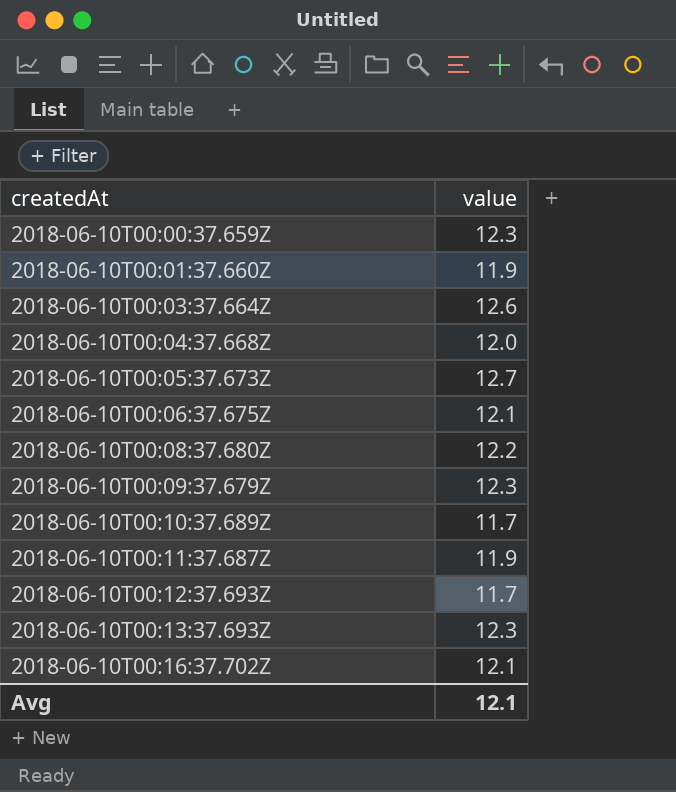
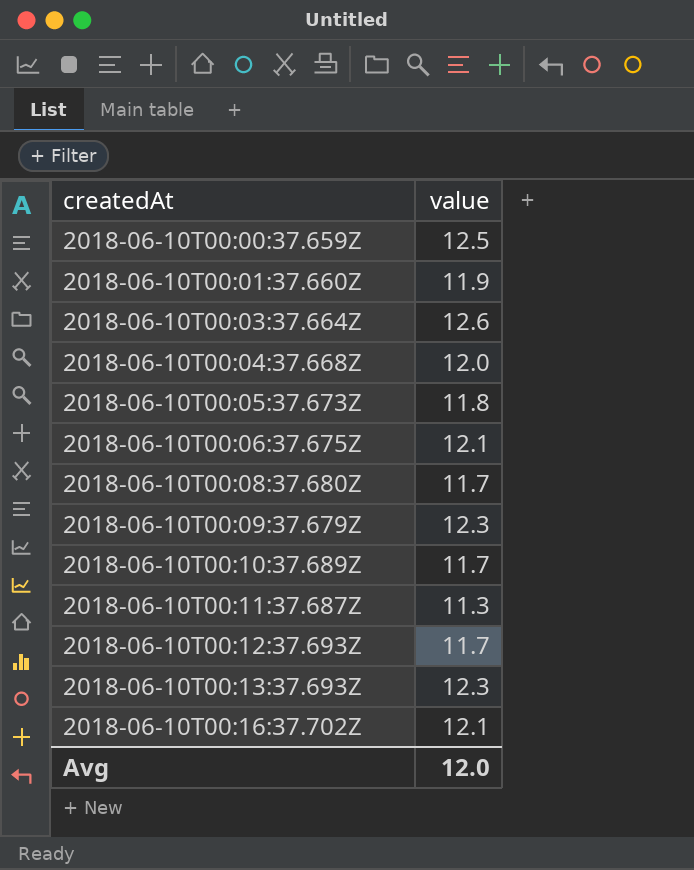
2018-06-10T00:00:37.659Z | value: 12.3 -> 12.5
2018-06-10T00:05:37.673Z | value: 12.7 -> 11.8
2018-06-10T00:08:37.680Z | value: 12.2 -> 11.7
2018-06-10T00:11:37.687Z | value: 11.9 -> 11.3
Avg | value: 12.1 -> 12.0

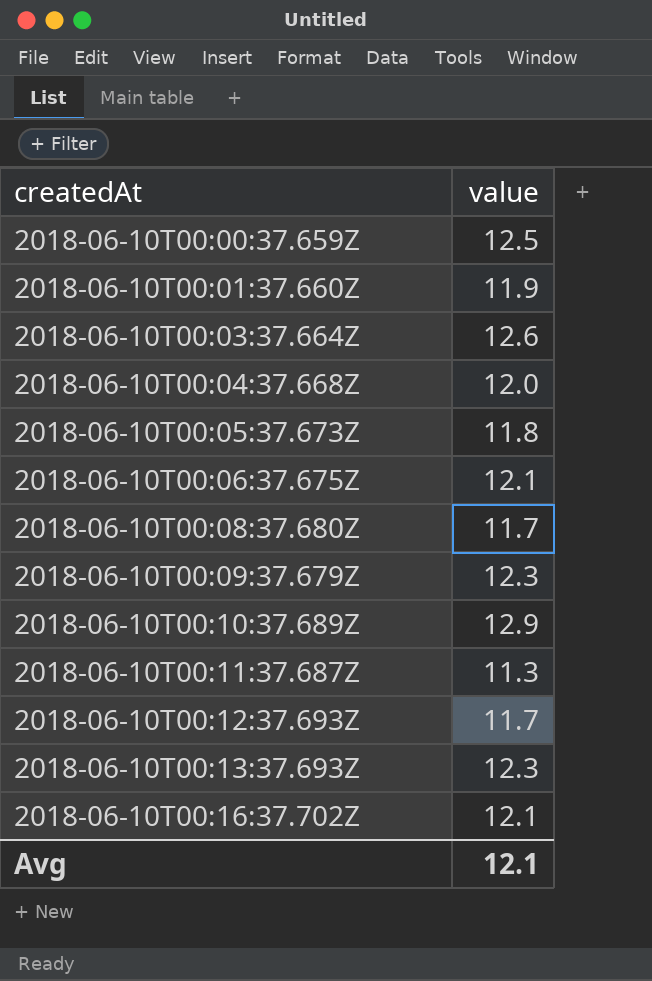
2018-06-10T00:10:37.689Z | value: 11.7 -> 12.9
Avg | value: 12.0 -> 12.1

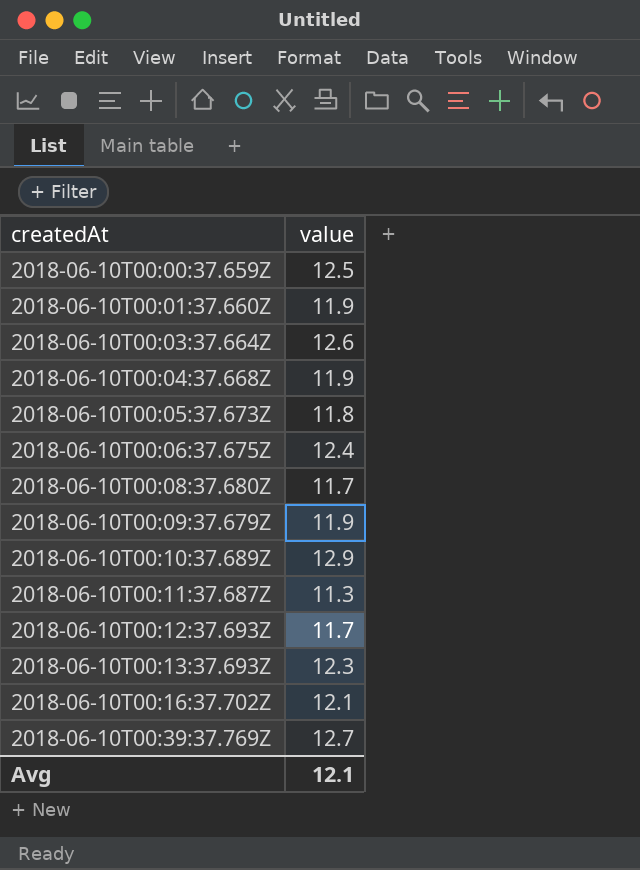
2018-06-10T00:04:37.668Z | value: 12.0 -> 11.9
2018-06-10T00:06:37.675Z | value: 12.1 -> 12.4
2018-06-10T00:09:37.679Z | value: 12.3 -> 11.9
row 2018-06-10T00:39:37.769Z: none -> 12.7

